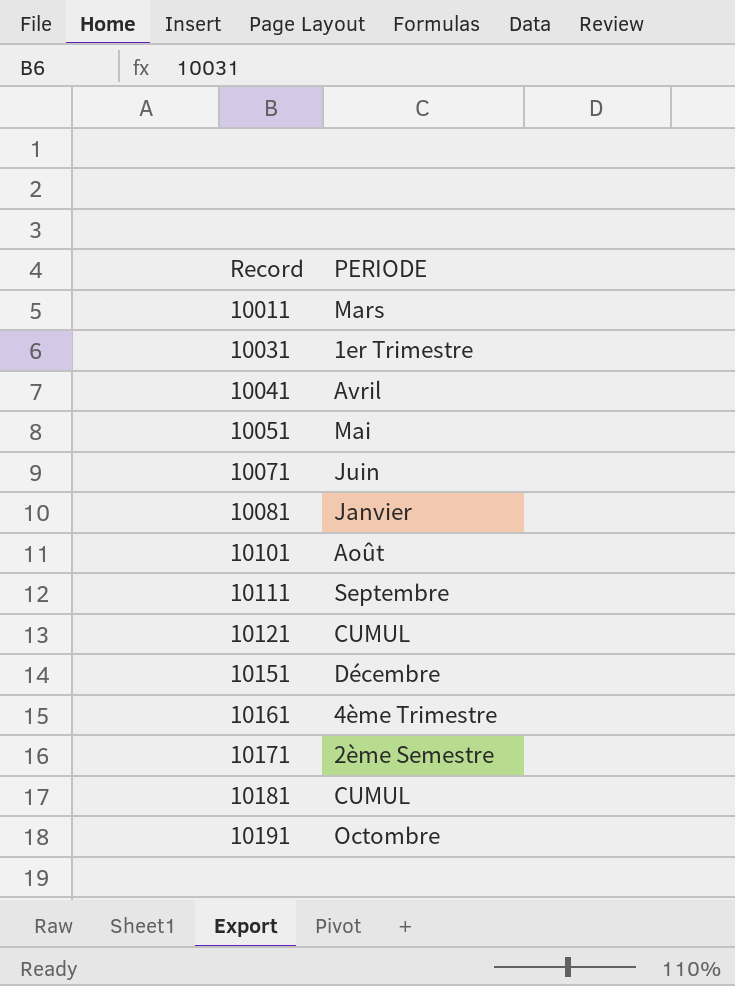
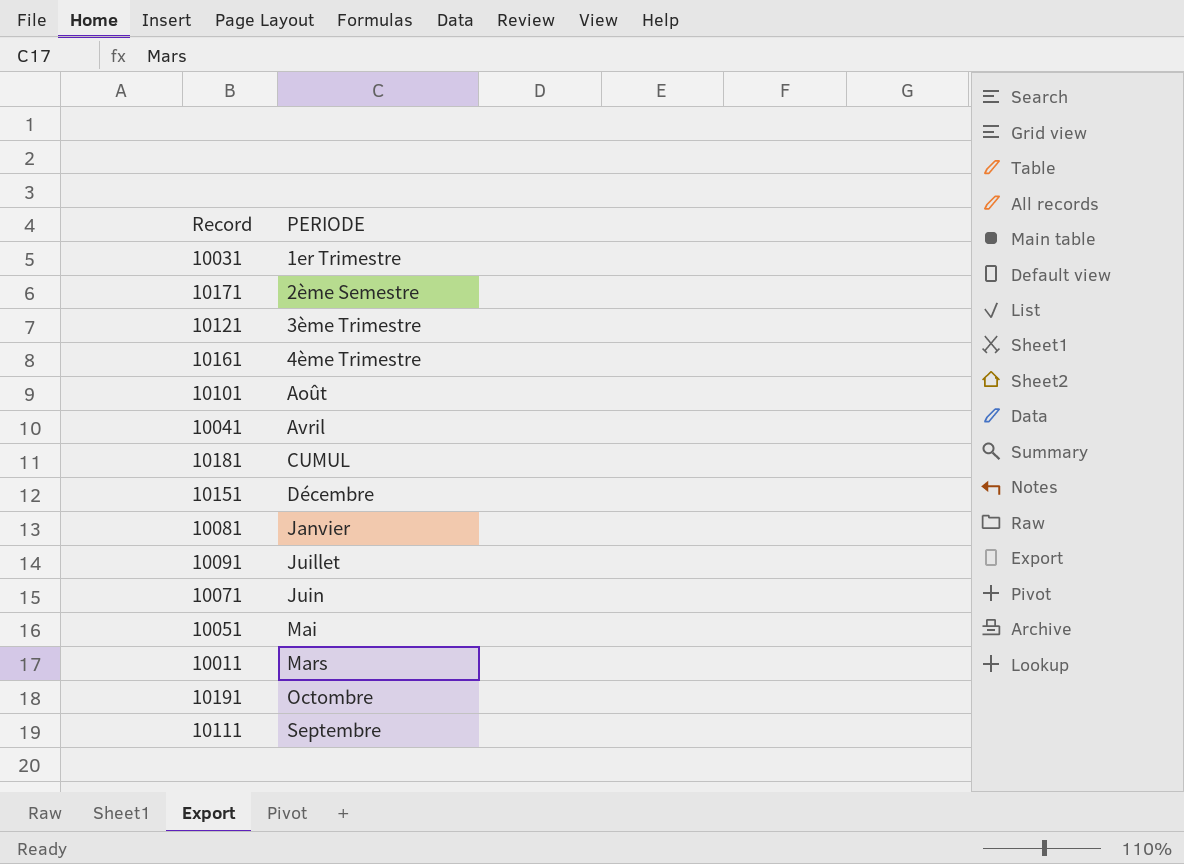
row order: Record ascending -> PERIODE ascending
10121 | PERIODE: CUMUL -> 3ème Trimestre
row 10091: none -> Juillet

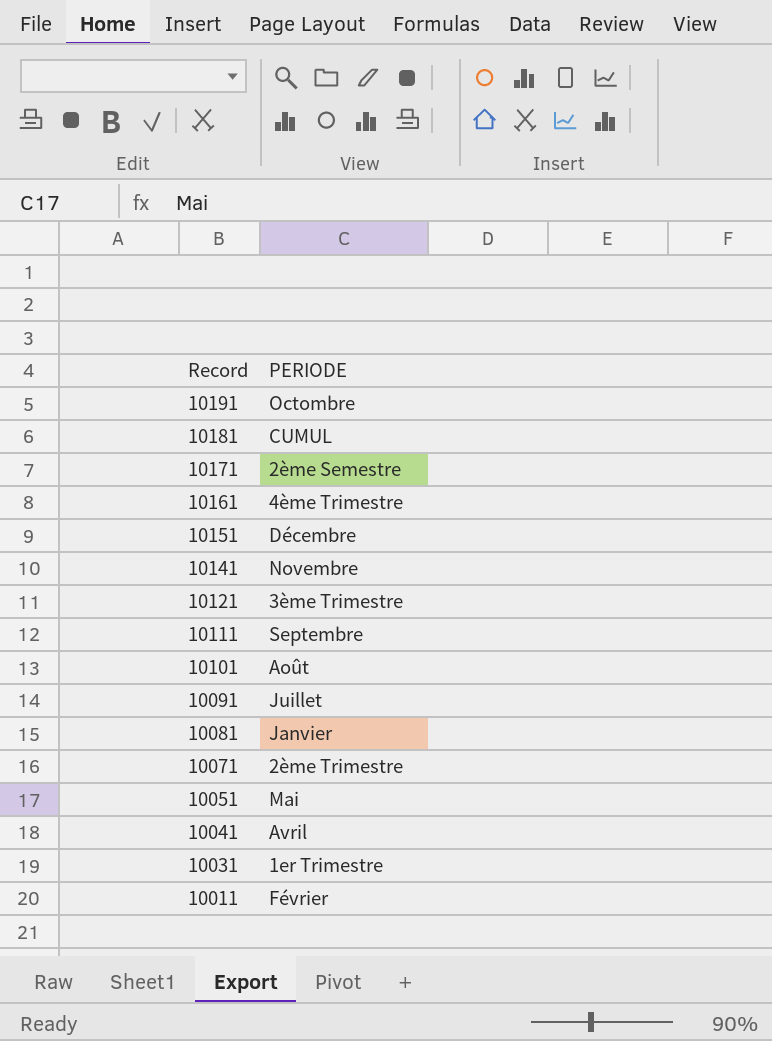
row order: PERIODE ascending -> Record descending
row 10141: none -> Novembre
10071 | PERIODE: Juin -> 2ème Trimestre
10011 | PERIODE: Mars -> Février

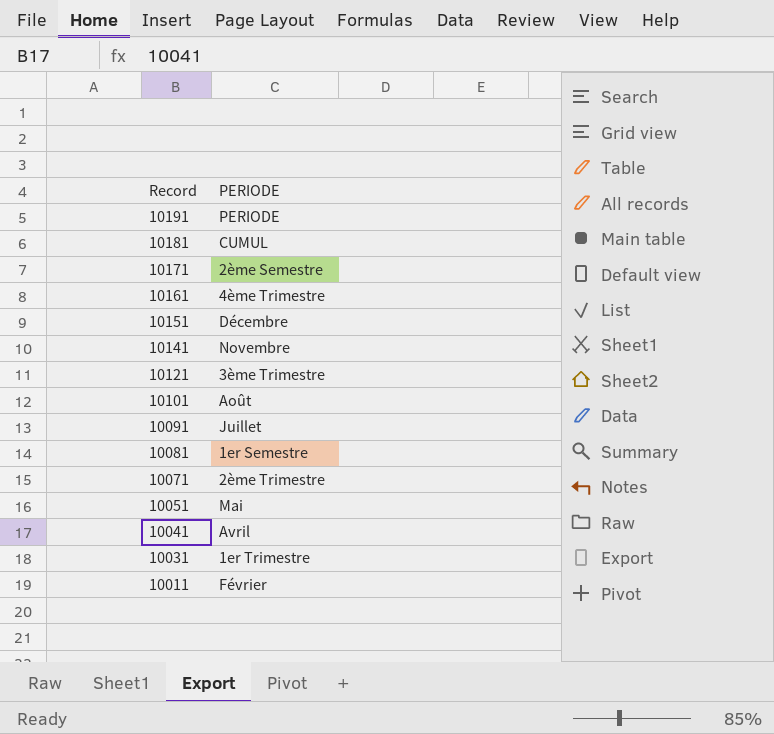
row 10111: Septembre -> none
10191 | PERIODE: Octombre -> PERIODE
10081 | PERIODE: Janvier -> 1er Semestre

